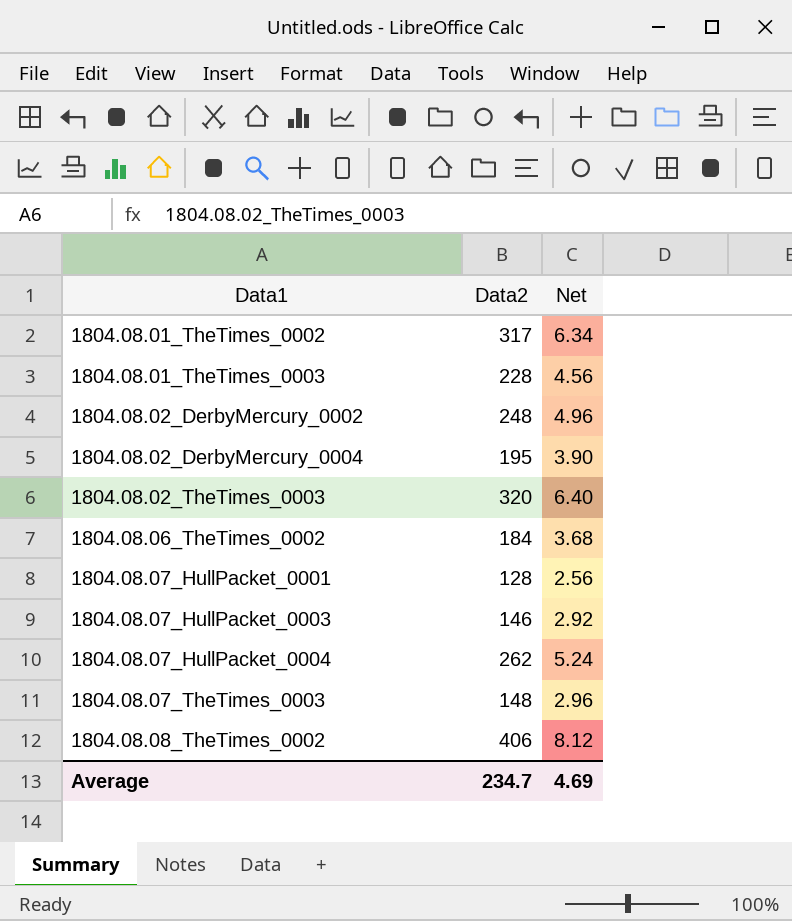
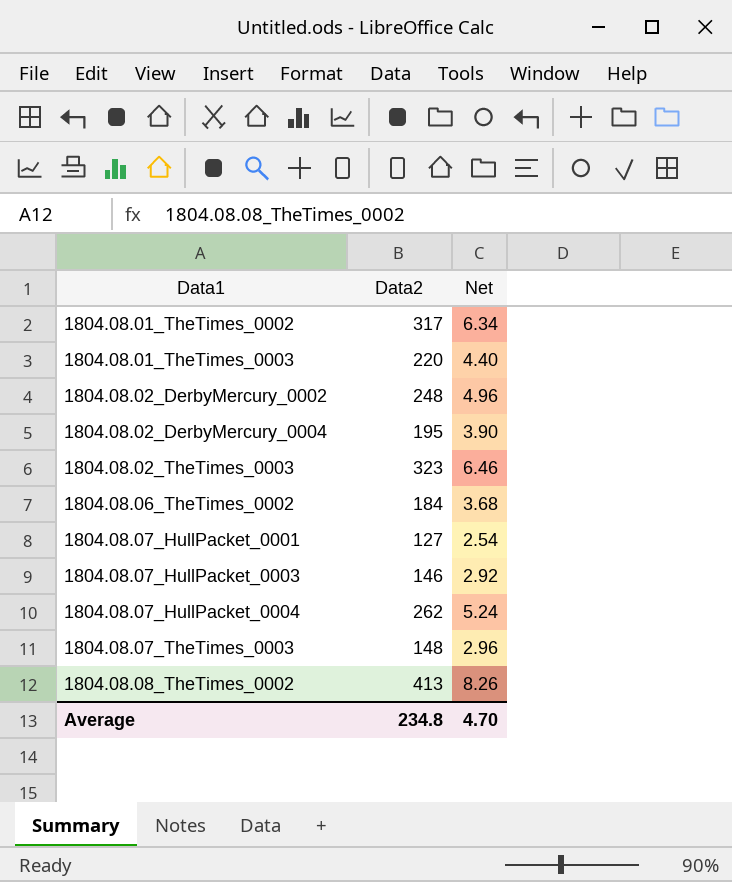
1804.08.01_TheTimes_0003 | Data2: 228 -> 220
1804.08.01_TheTimes_0003 | Net: 4.56 -> 4.40
1804.08.02_TheTimes_0003 | Data2: 320 -> 323
1804.08.02_TheTimes_0003 | Net: 6.40 -> 6.46
1804.08.07_HullPacket_0001 | Data2: 128 -> 127
1804.08.07_HullPacket_0001 | Net: 2.56 -> 2.54
1804.08.08_TheTimes_0002 | Data2: 406 -> 413
1804.08.08_TheTimes_0002 | Net: 8.12 -> 8.26
Average | Data2: 234.7 -> 234.8
Average | Net: 4.69 -> 4.70

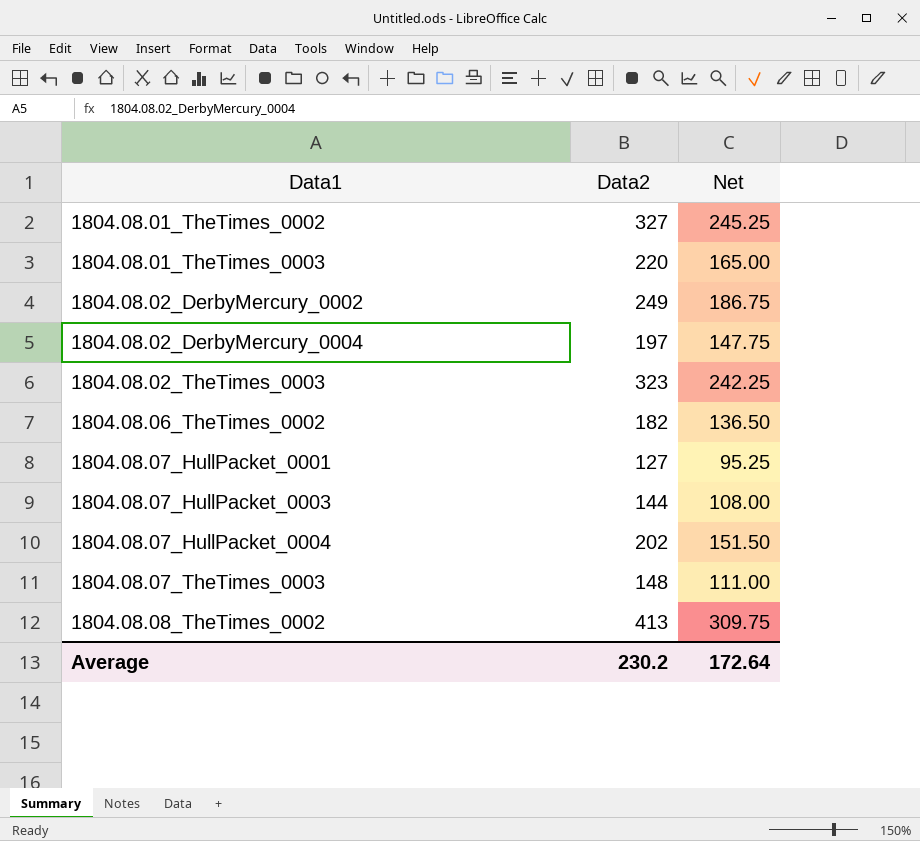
column Net | formula: [Data2] * 0.02 -> [Data2] * 0.75
1804.08.01_TheTimes_0002 | Data2: 317 -> 327
1804.08.02_DerbyMercury_0002 | Data2: 248 -> 249
1804.08.02_DerbyMercury_0004 | Data2: 195 -> 197
1804.08.06_TheTimes_0002 | Data2: 184 -> 182
1804.08.07_HullPacket_0003 | Data2: 146 -> 144
1804.08.07_HullPacket_0004 | Data2: 262 -> 202
Average | Data2: 234.8 -> 230.2
Average | Net: 4.70 -> 172.64

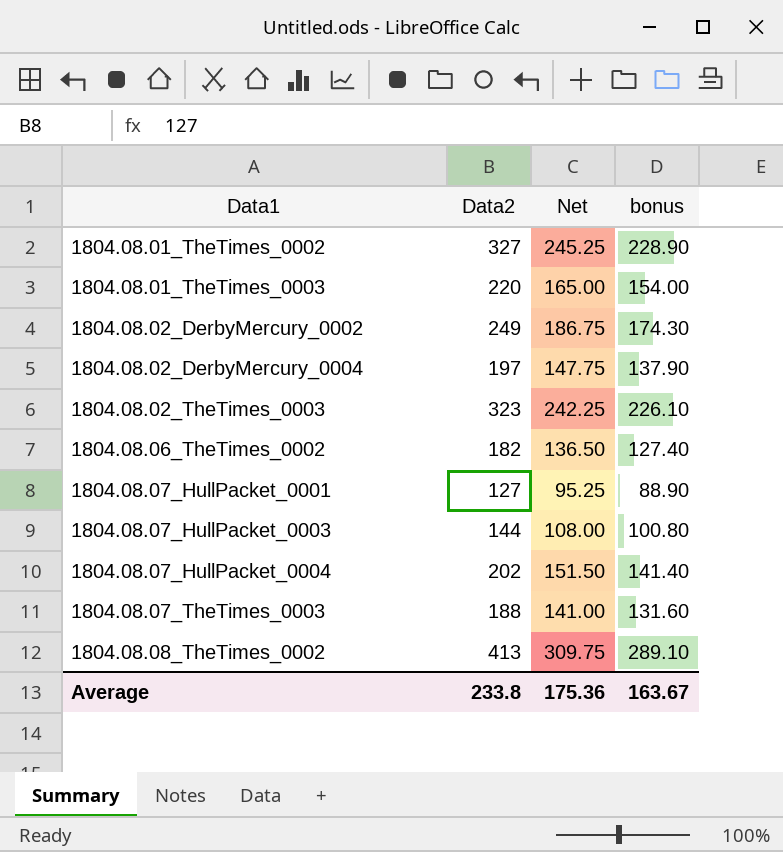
column bonus | formula: none -> [Data2] * 0.7
1804.08.07_TheTimes_0003 | Data2: 148 -> 188
1804.08.07_TheTimes_0003 | Net: 111.00 -> 141.00
Average | Data2: 230.2 -> 233.8
Average | Net: 172.64 -> 175.36

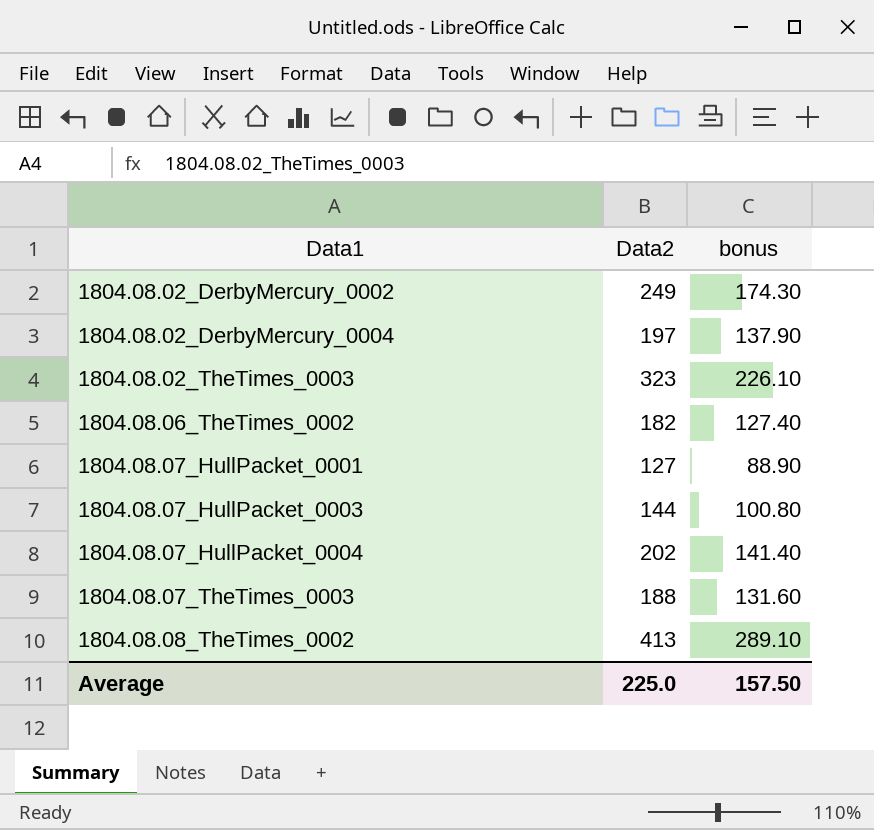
column Net | formula: [Data2] * 0.75 -> none
row 1804.08.01_TheTimes_0002: 327 | 245.25 | 228.90 -> none
row 1804.08.01_TheTimes_0003: 220 | 165.00 | 154.00 -> none
Average | Data2: 233.8 -> 225.0
Average | bonus: 163.67 -> 157.50

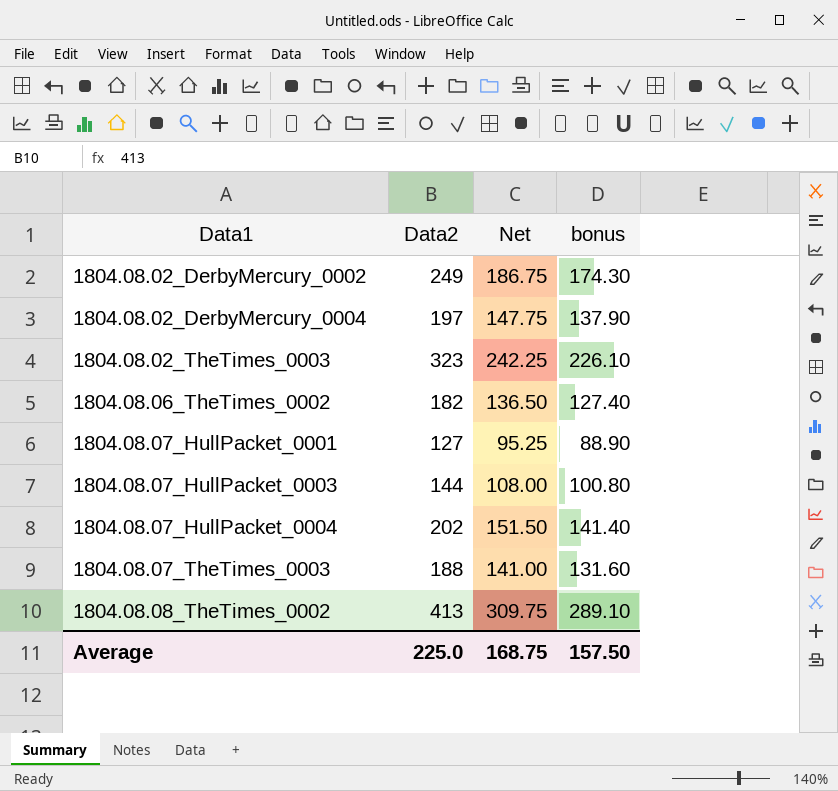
column Net | formula: none -> [Data2] * 0.75

